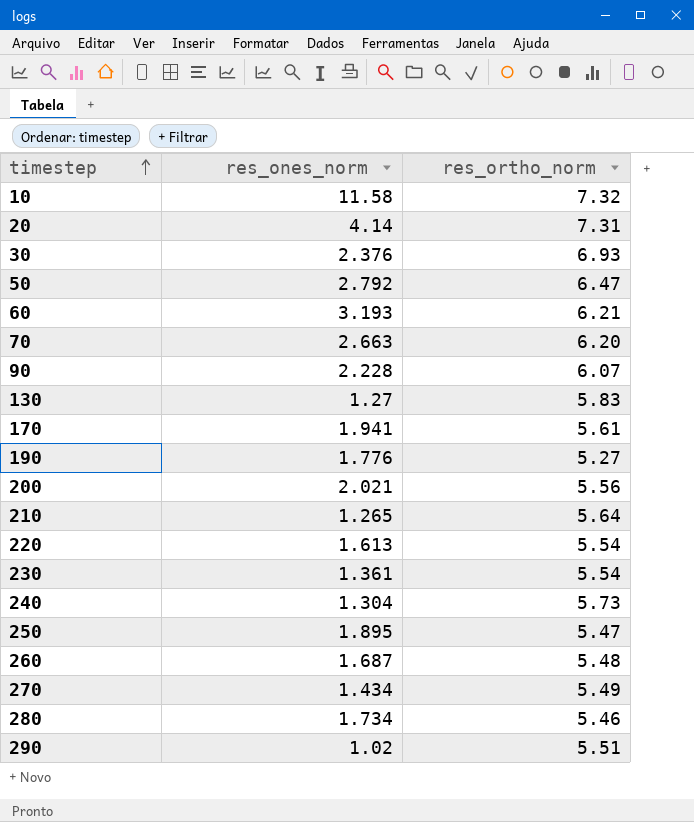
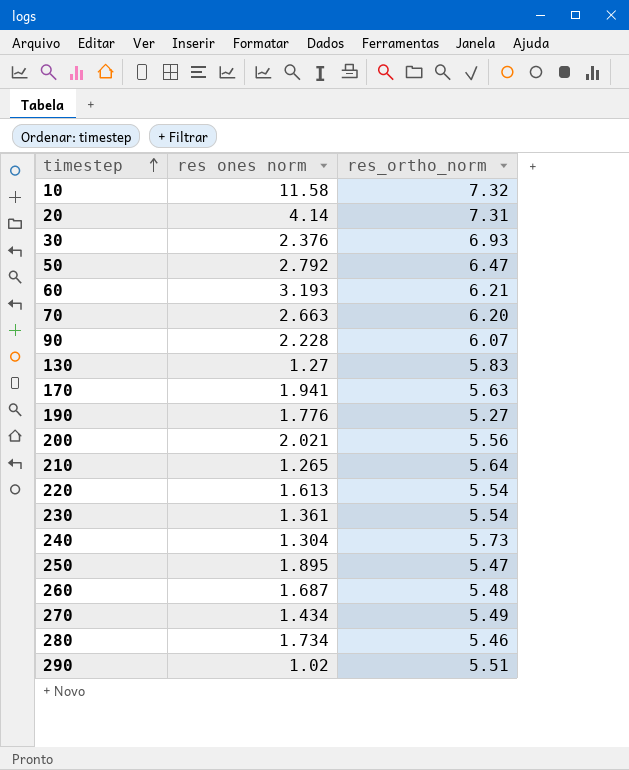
column name: res_ones_norm -> res ones norm
170 | res_ortho_norm: 5.61 -> 5.63

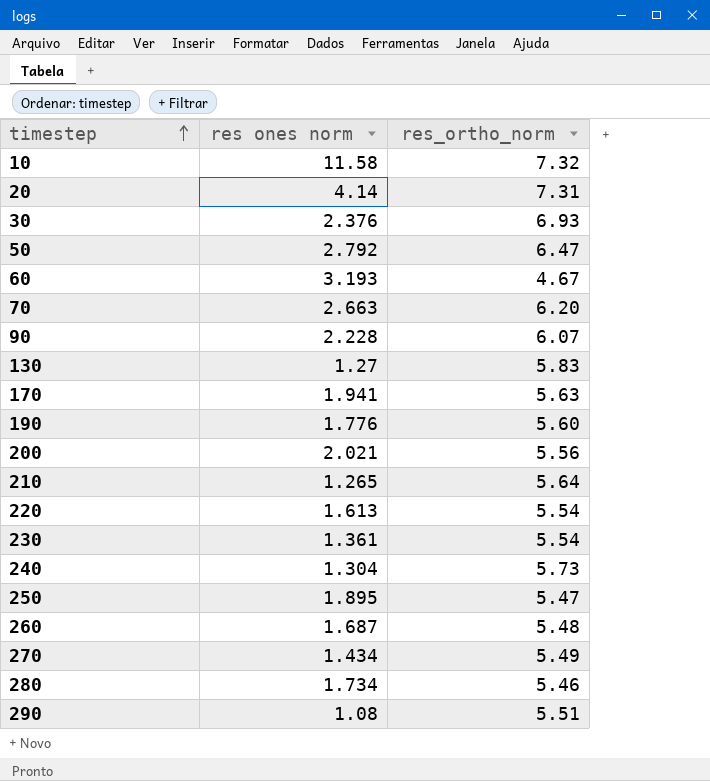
60 | res_ortho_norm: 6.21 -> 4.67
190 | res_ortho_norm: 5.27 -> 5.60
290 | res ones norm: 1.02 -> 1.08

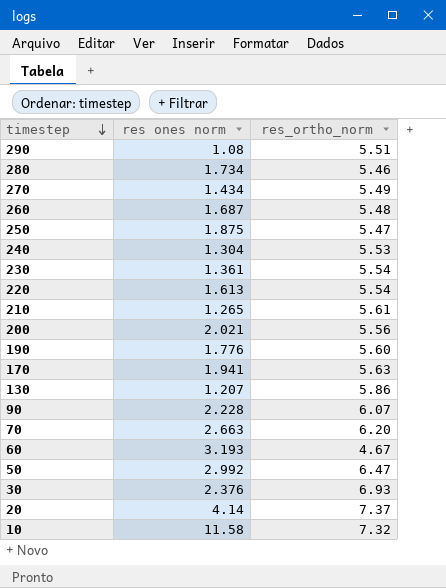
row order: timestep ascending -> timestep descending
250 | res ones norm: 1.895 -> 1.875
240 | res_ortho_norm: 5.73 -> 5.53
210 | res_ortho_norm: 5.64 -> 5.61
130 | res ones norm: 1.27 -> 1.207
130 | res_ortho_norm: 5.83 -> 5.86
50 | res ones norm: 2.792 -> 2.992
20 | res_ortho_norm: 7.31 -> 7.37

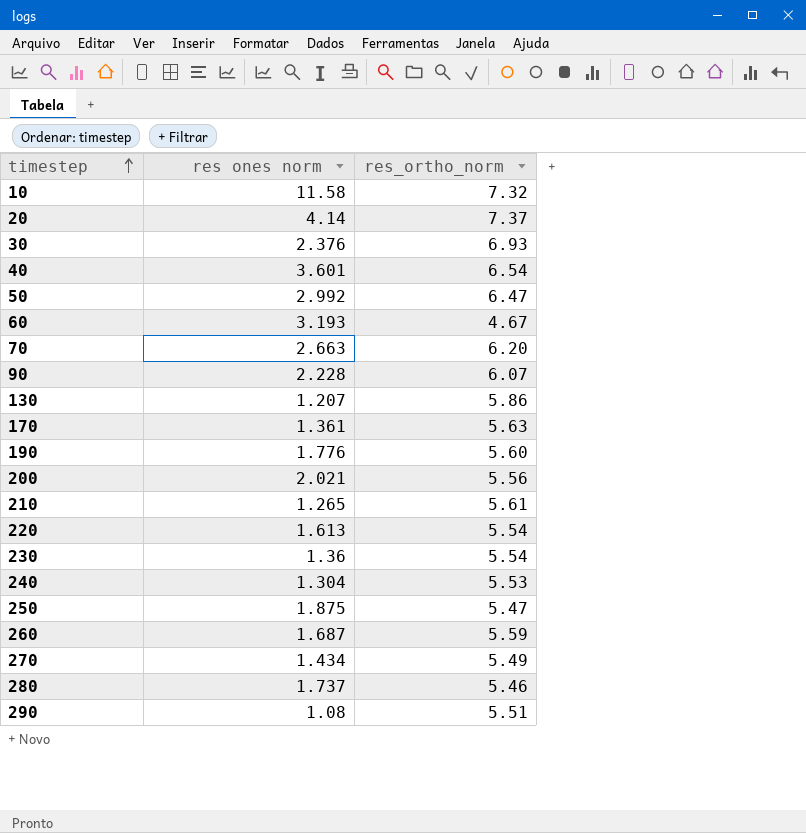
row order: timestep descending -> timestep ascending
row 40: none -> 3.601 | 6.54
170 | res ones norm: 1.941 -> 1.361
230 | res ones norm: 1.361 -> 1.36
260 | res_ortho_norm: 5.48 -> 5.59
280 | res ones norm: 1.734 -> 1.737

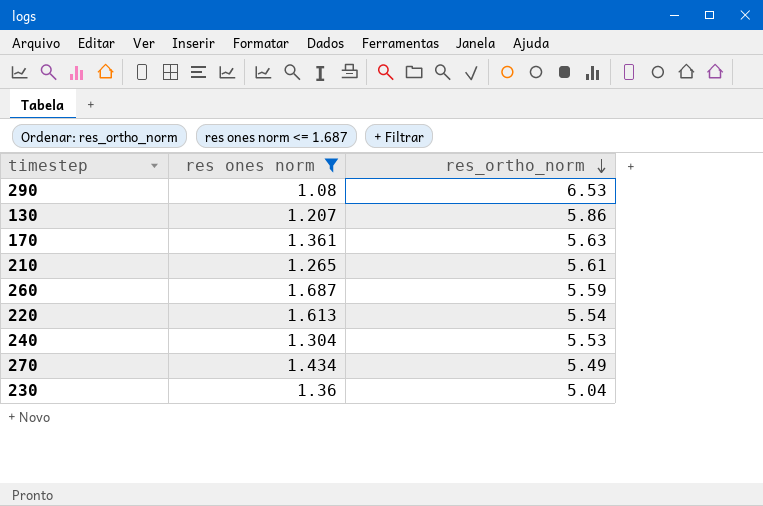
filter: none -> res ones norm <= 1.687
row order: timestep ascending -> res_ortho_norm descending
290 | res_ortho_norm: 5.51 -> 6.53
230 | res_ortho_norm: 5.54 -> 5.04

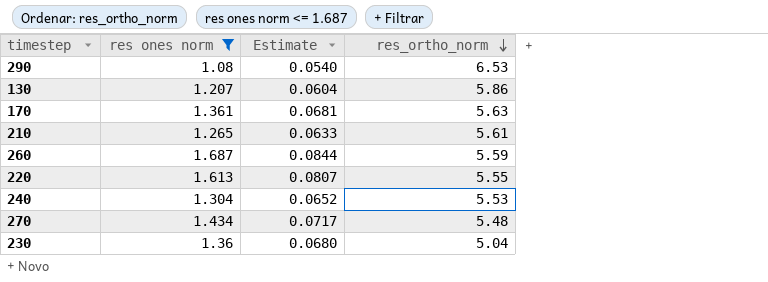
column Estimate | formula: none -> [res ones norm] * 0.05
220 | res_ortho_norm: 5.54 -> 5.55
270 | res_ortho_norm: 5.49 -> 5.48

